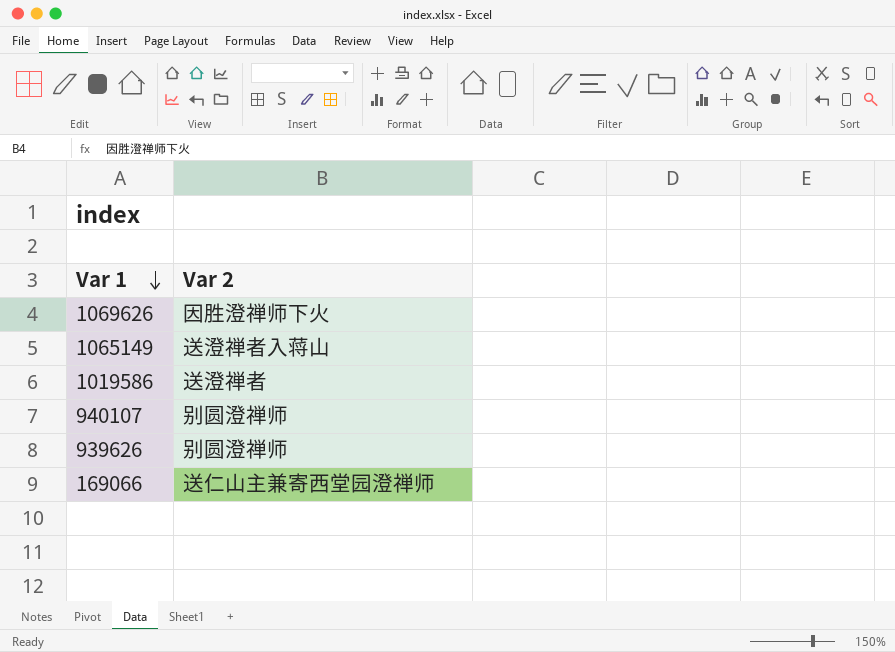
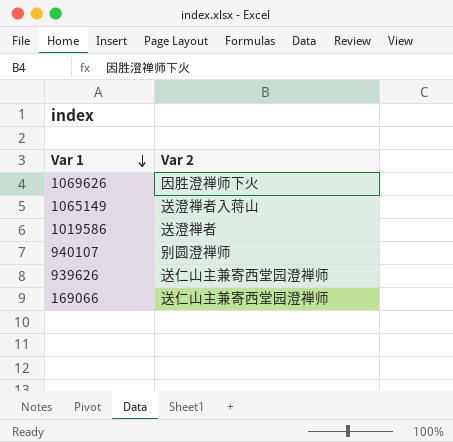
939626 | Var 2: 别圆澄禅师 -> 送仁山主兼寄西堂园澄禅师

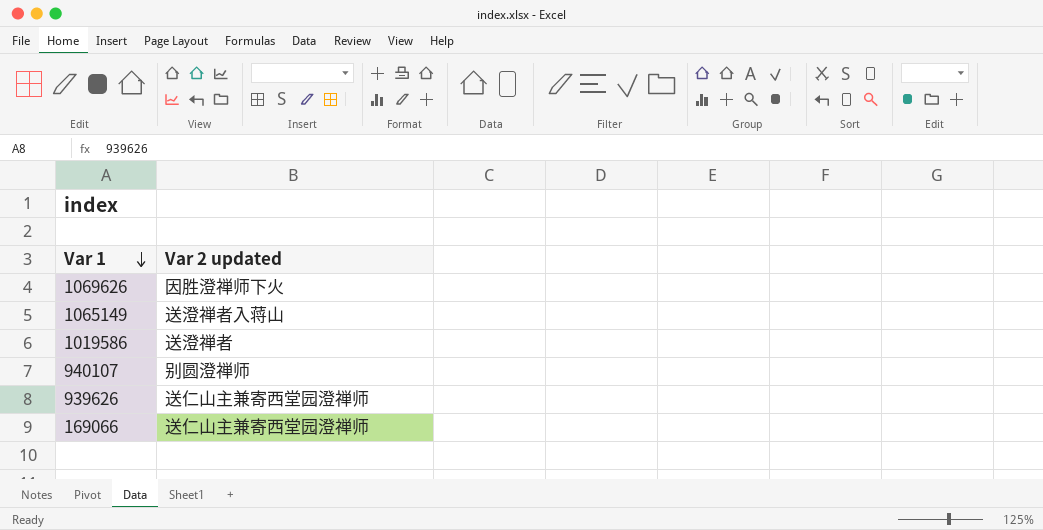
column name: Var 2 -> Var 2 updated

